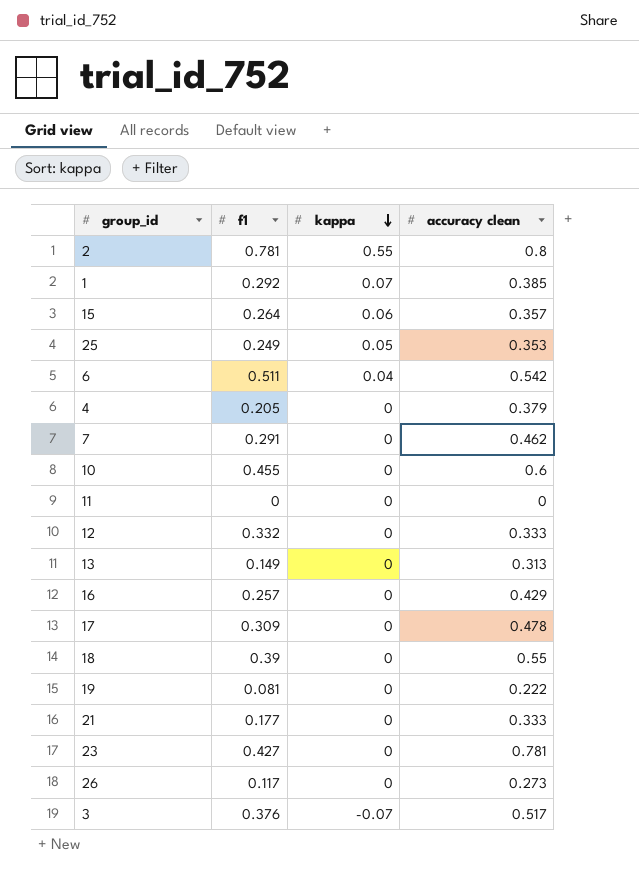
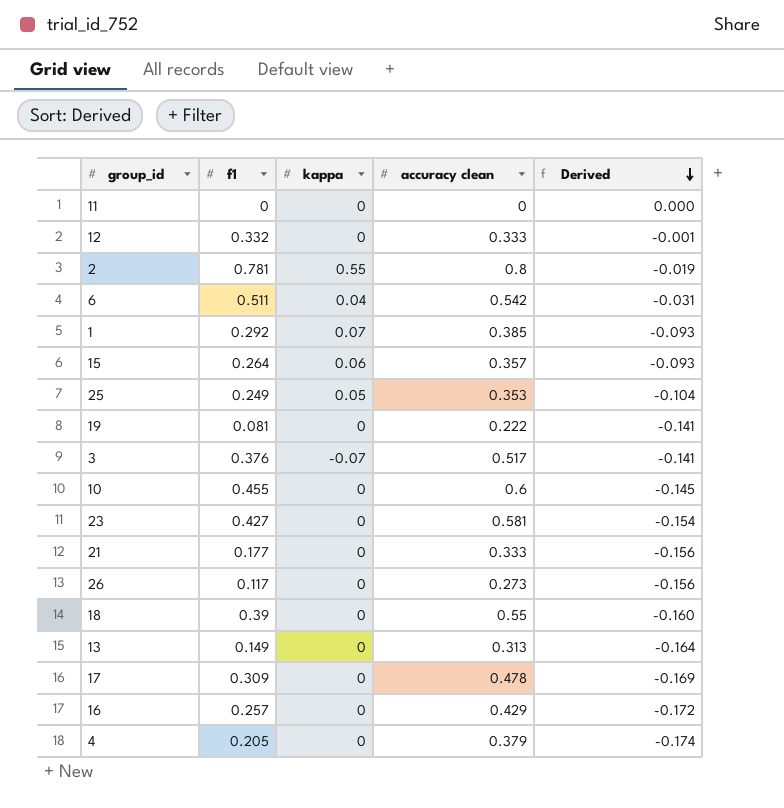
row order: kappa descending -> Derived descending
column Derived | formula: none -> [f1] - [accuracy clean]
row 7: 0.291 | 0 | 0.462 -> none
23 | accuracy clean: 0.781 -> 0.581

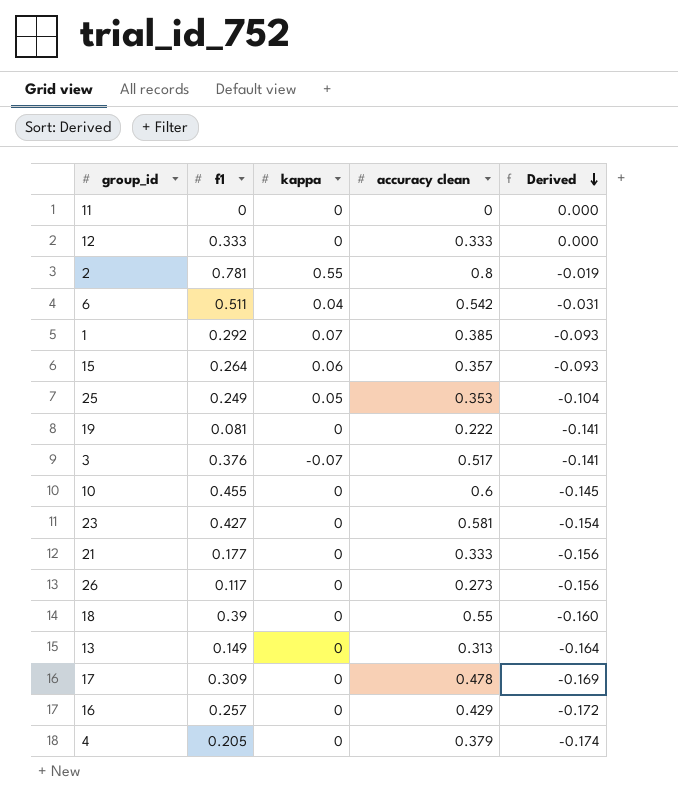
12 | f1: 0.332 -> 0.333
12 | Derived: -0.001 -> 0.000

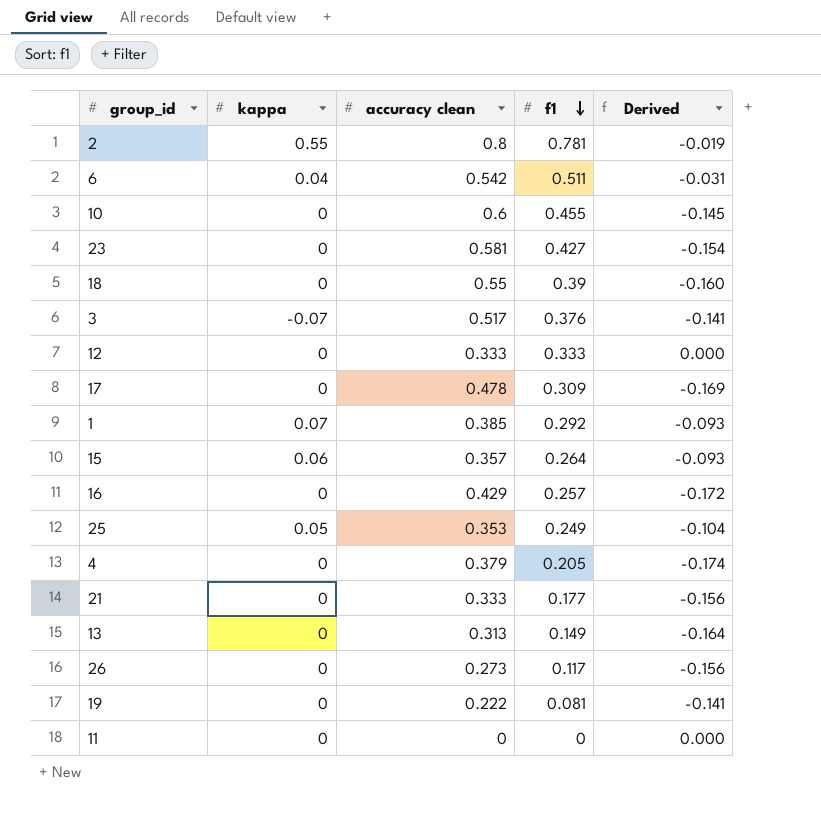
row order: Derived descending -> f1 descending
column f1 | position: 2 -> 4

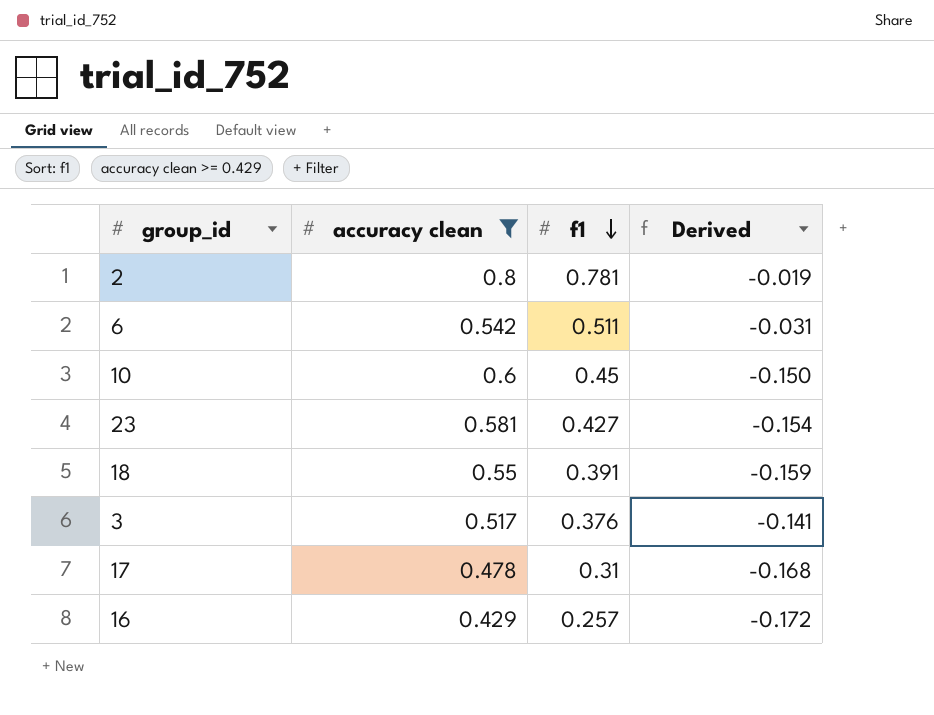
filter: none -> accuracy clean >= 0.429
column kappa | position: 2 -> none
10 | f1: 0.455 -> 0.45
10 | Derived: -0.145 -> -0.150
18 | f1: 0.39 -> 0.391
18 | Derived: -0.160 -> -0.159
17 | f1: 0.309 -> 0.31
17 | Derived: -0.169 -> -0.168

